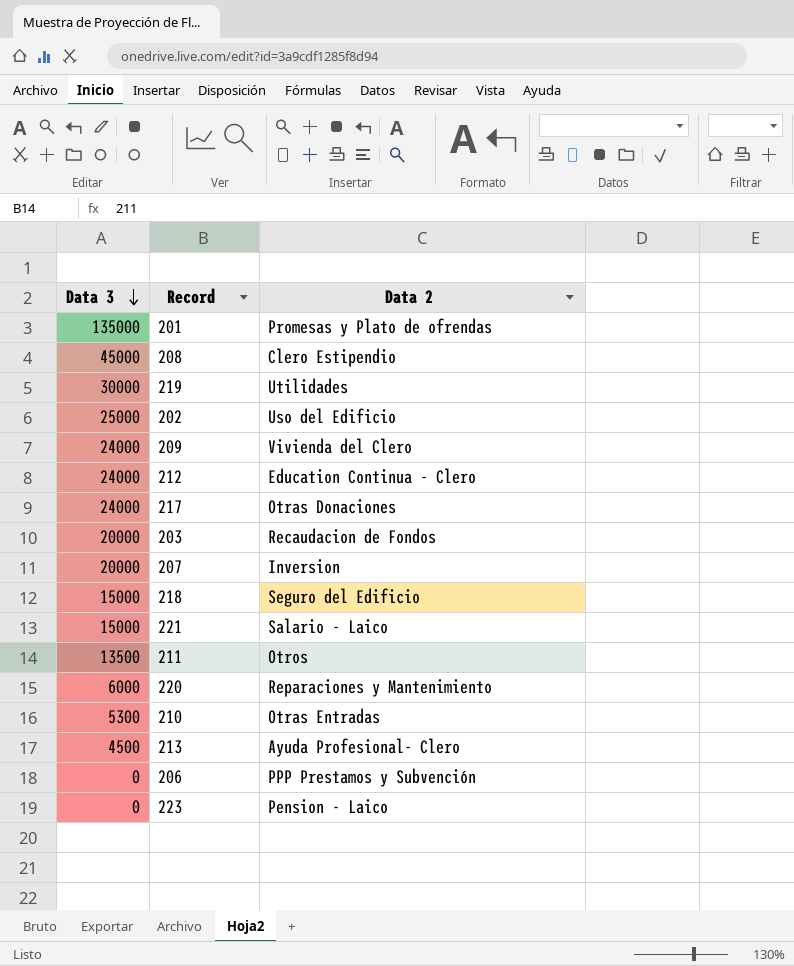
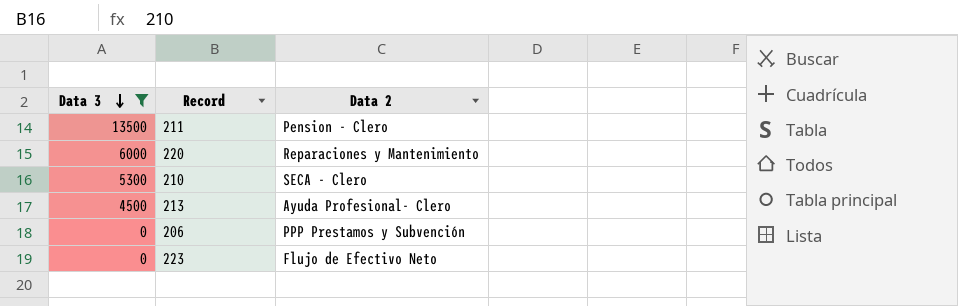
filter: none -> Data 3 <= 13500
211 | Data 2: Otros -> Pension - Clero
210 | Data 2: Otras Entradas -> SECA - Clero
223 | Data 2: Pension - Laico -> Flujo de Efectivo Neto

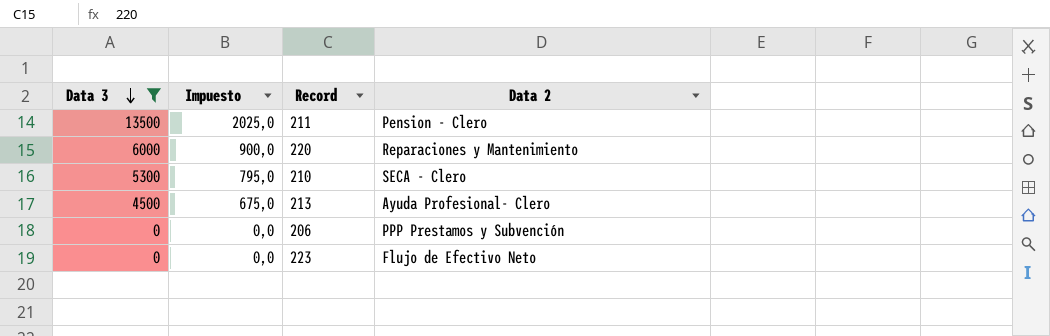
column Impuesto | formula: none -> [Data 3] * 0,15

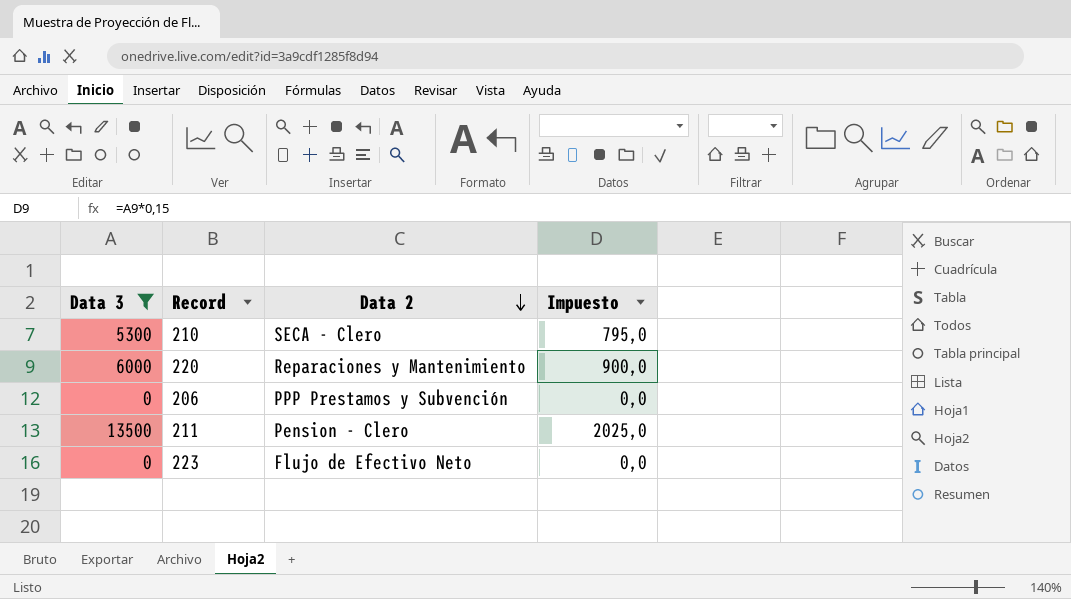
row order: Data 3 descending -> Data 2 descending
column Impuesto | position: 2 -> 4
row 213: 4500 | 675,0 | Ayuda Profesional- Clero -> none

